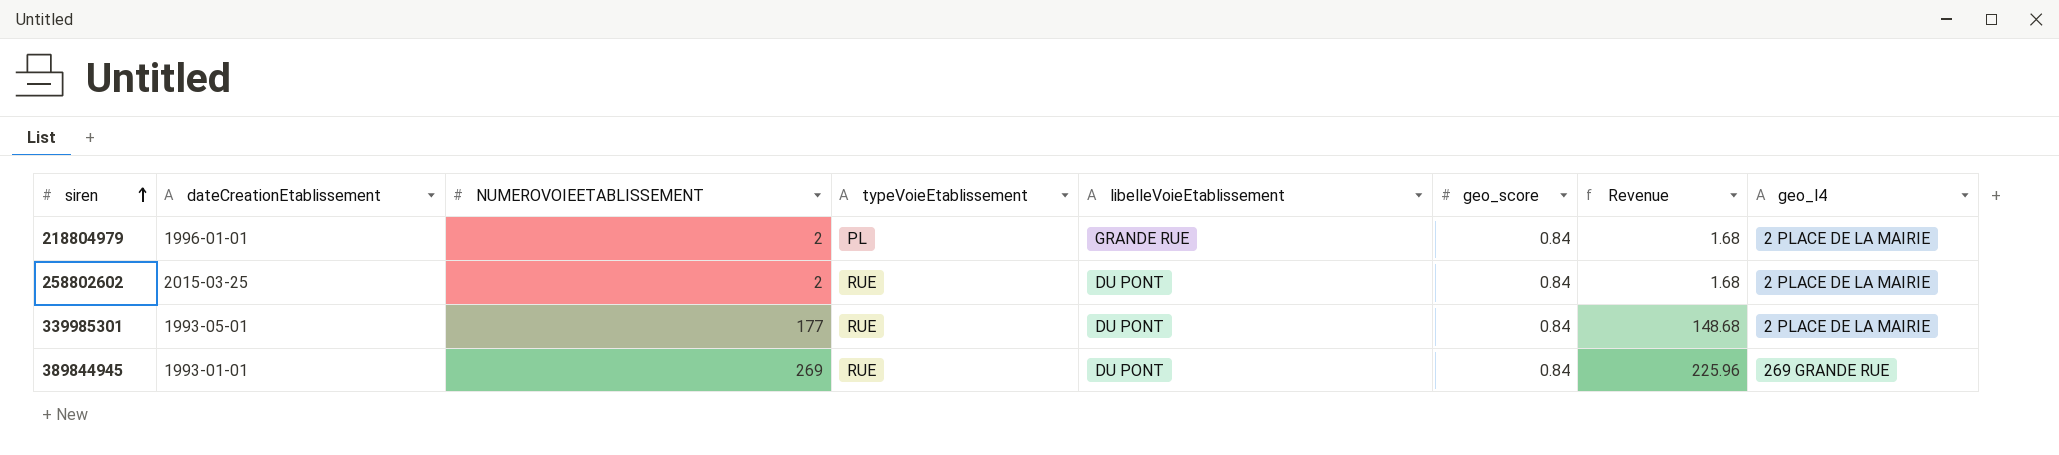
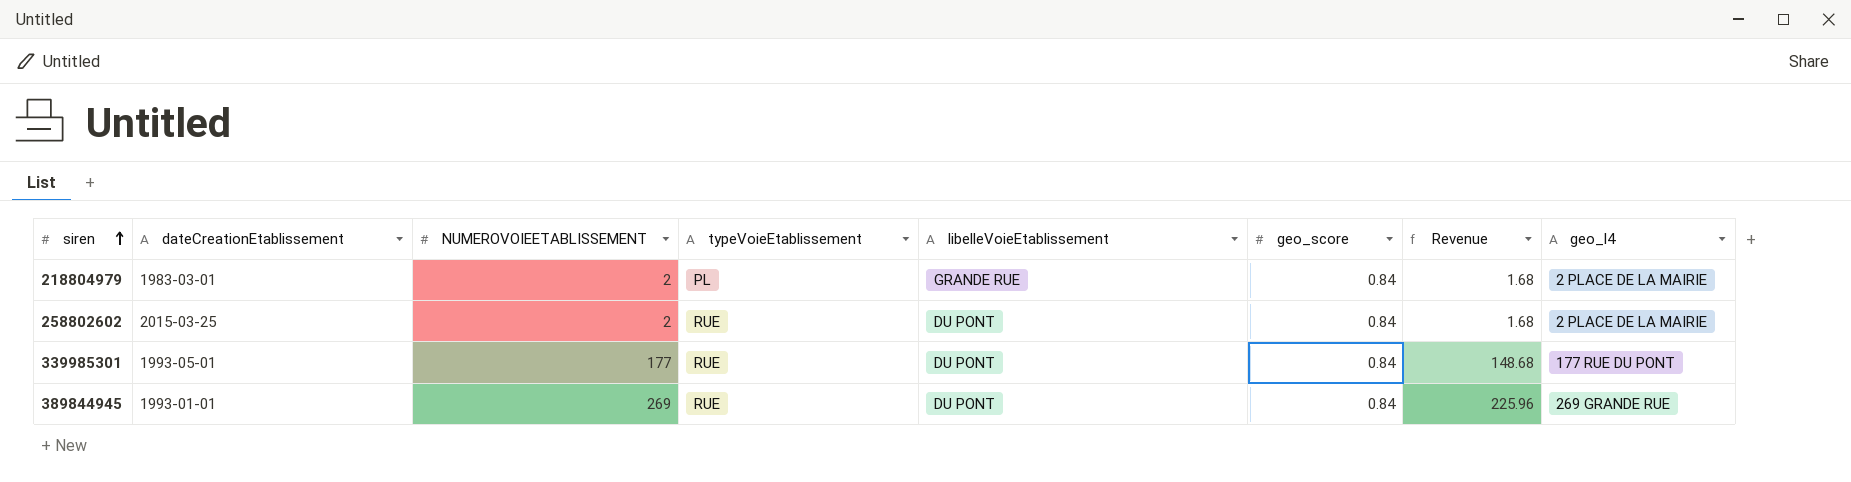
218804979 | dateCreationEtablissement: 1996-01-01 -> 1983-03-01
339985301 | geo_l4: 2 PLACE DE LA MAIRIE -> 177 RUE DU PONT

